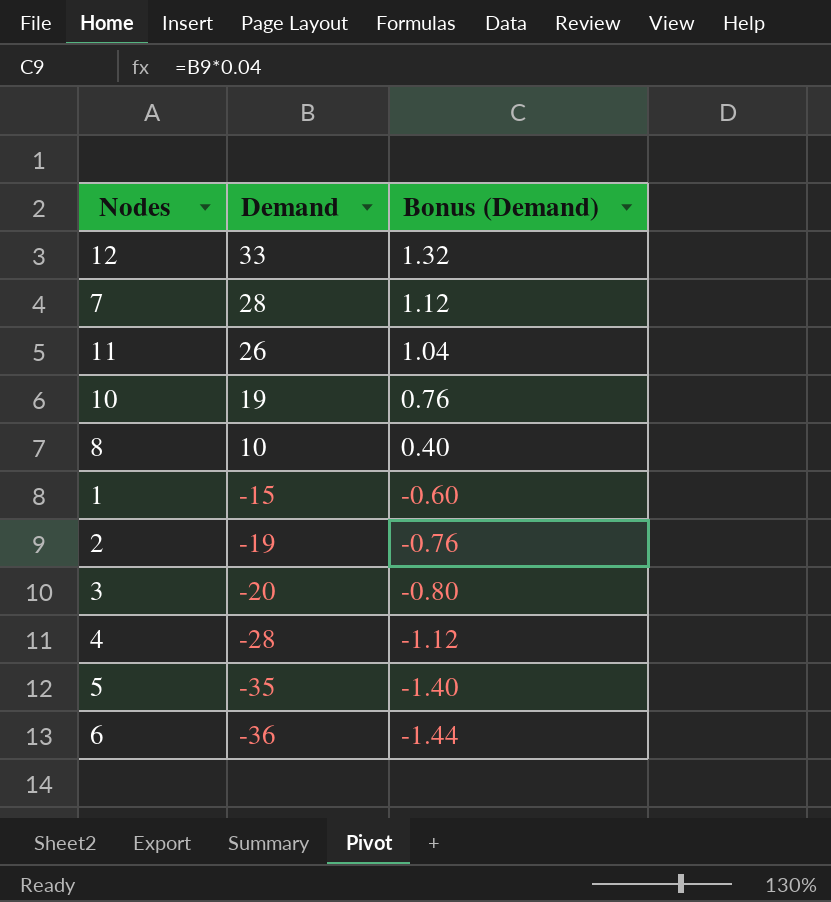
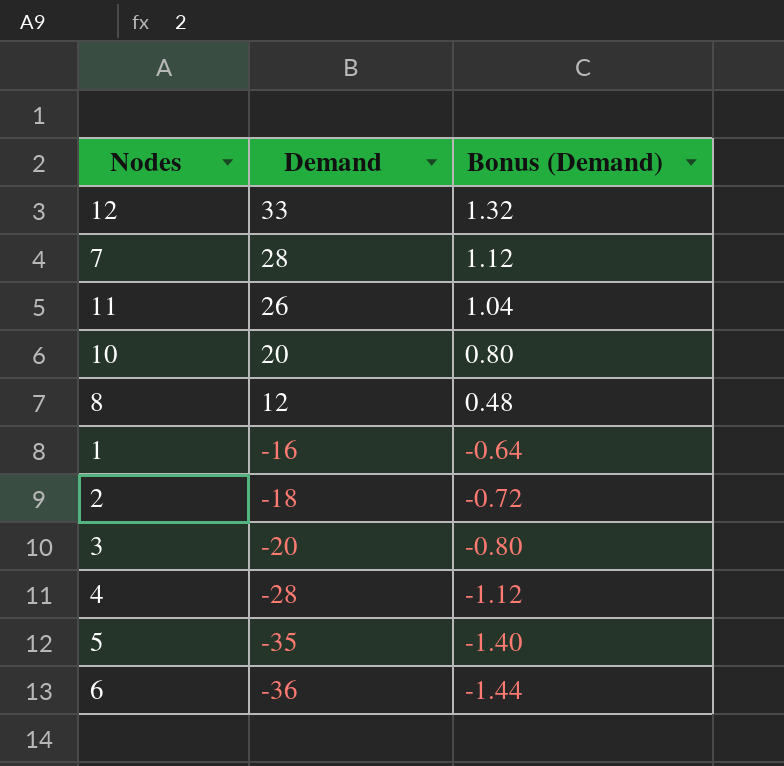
10 | Demand: 19 -> 20
10 | Bonus (Demand): 0.76 -> 0.80
8 | Demand: 10 -> 12
8 | Bonus (Demand): 0.40 -> 0.48
1 | Demand: -15 -> -16
1 | Bonus (Demand): -0.60 -> -0.64
2 | Demand: -19 -> -18
2 | Bonus (Demand): -0.76 -> -0.72

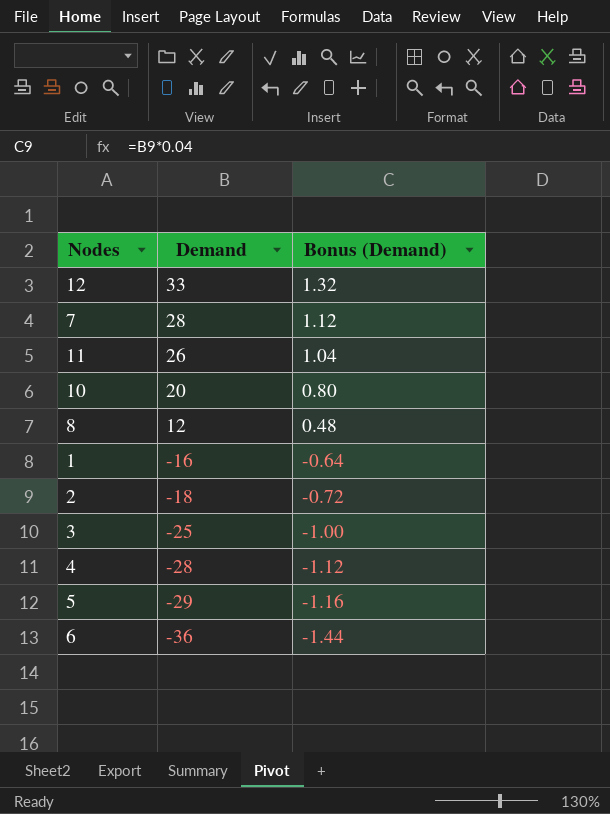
3 | Demand: -20 -> -25
3 | Bonus (Demand): -0.80 -> -1.00
5 | Demand: -35 -> -29
5 | Bonus (Demand): -1.40 -> -1.16

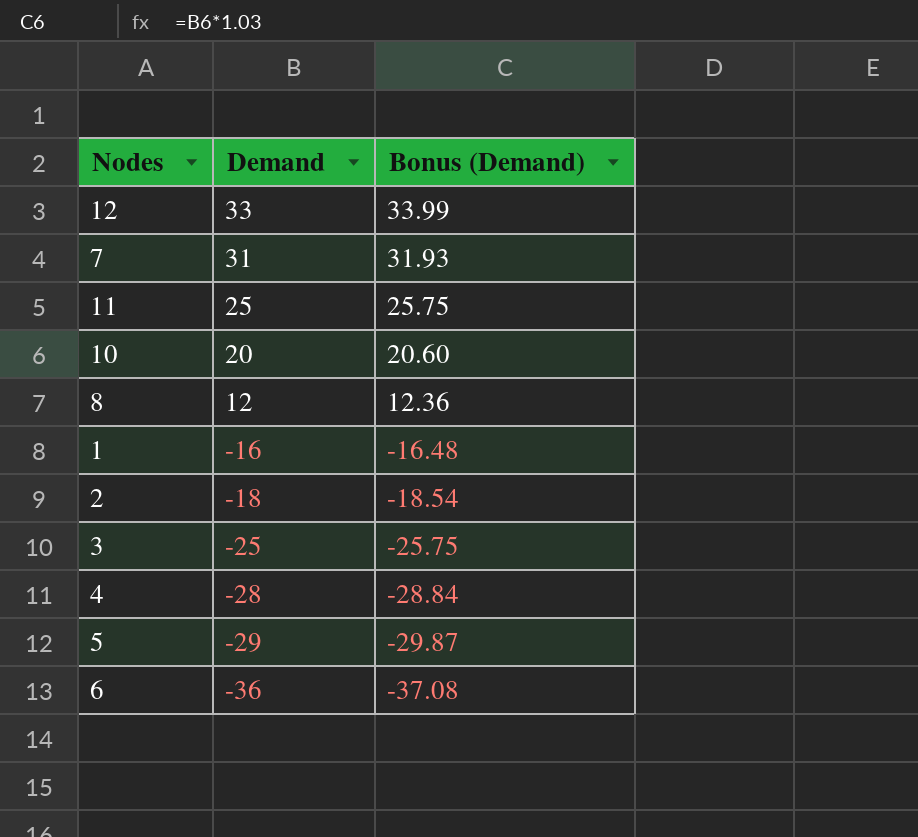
column Bonus (Demand) | formula: [Demand] * 0.04 -> [Demand] * 1.03
7 | Demand: 28 -> 31
11 | Demand: 26 -> 25

